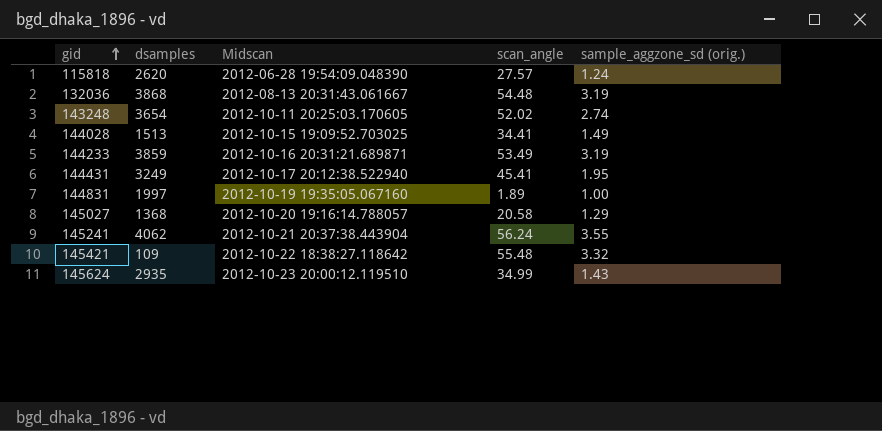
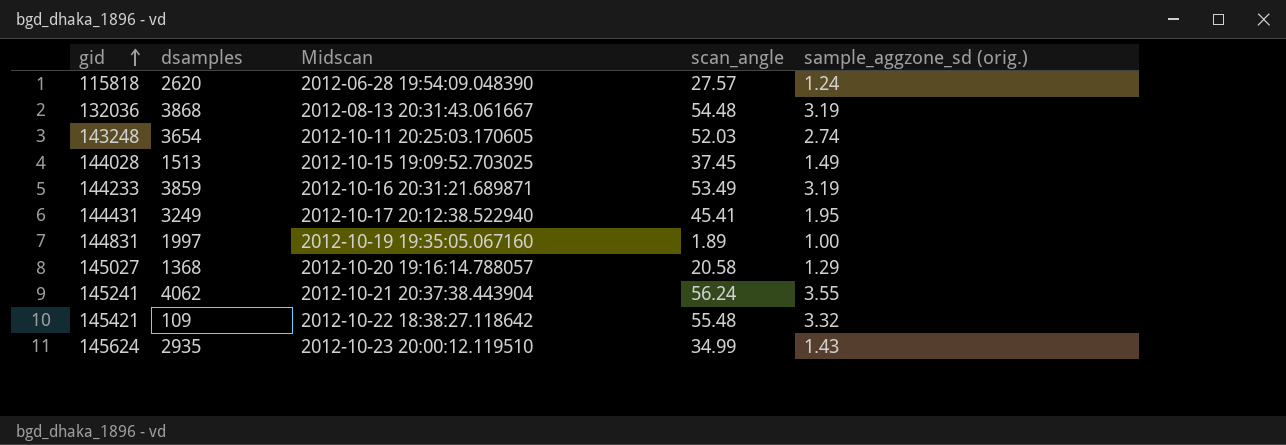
143248 | scan_angle: 52.02 -> 52.03
144028 | scan_angle: 34.41 -> 37.45

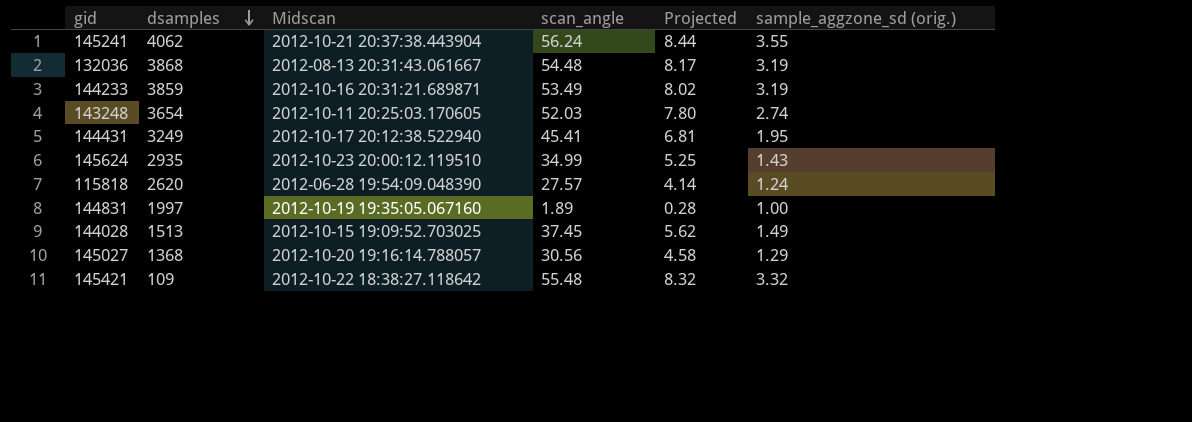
row order: gid ascending -> dsamples descending
column Projected | formula: none -> [scan_angle] * 0.15
145027 | scan_angle: 20.58 -> 30.56

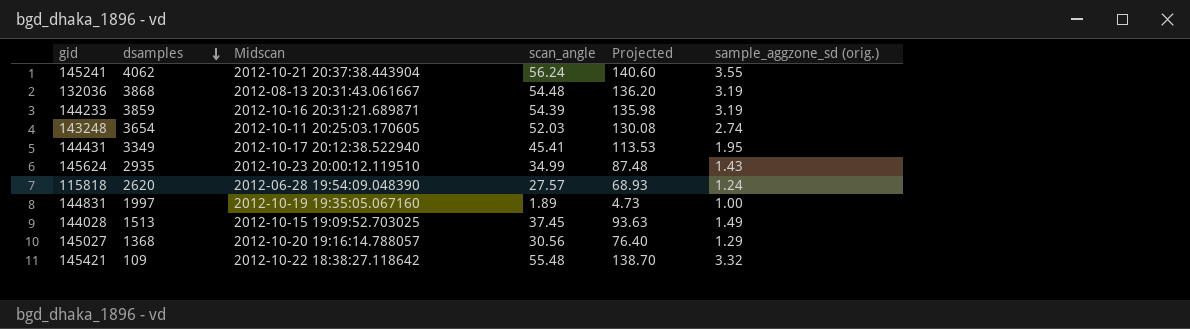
column Projected | formula: [scan_angle] * 0.15 -> [scan_angle] * 2.5
144233 | scan_angle: 53.49 -> 54.39
144431 | dsamples: 3249 -> 3349

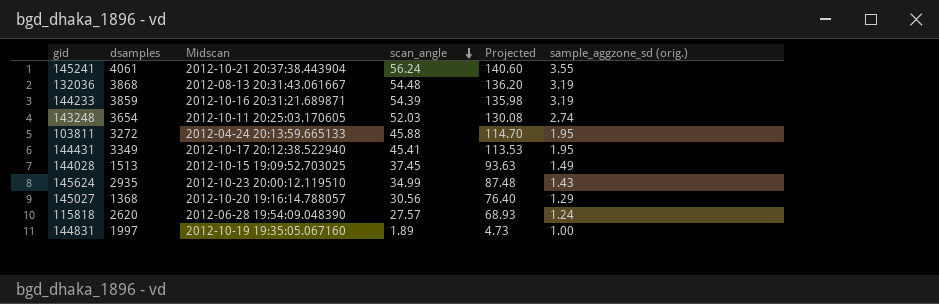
row order: dsamples descending -> scan_angle descending
row 145421: 109 | 2012-10-22 18:38:27.118642 | 55.48 | 138.70 | 3.32 -> none
145241 | dsamples: 4062 -> 4061
row 103811: none -> 3272 | 2012-04-24 20:13:59.665133 | 45.88 | 114.70 | 1.95

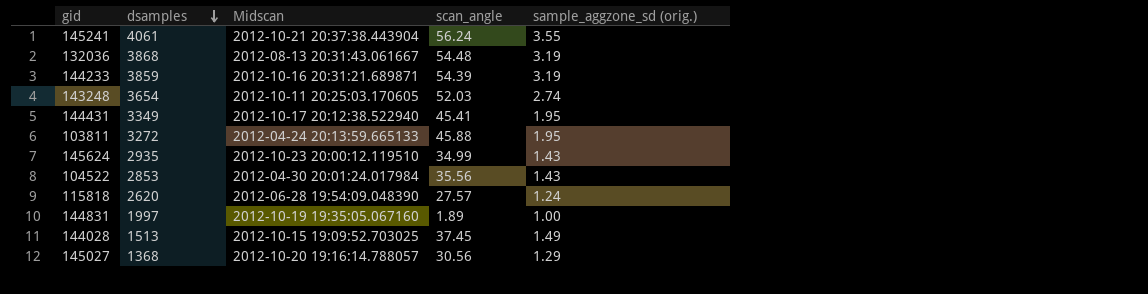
row order: scan_angle descending -> dsamples descending
column Projected | formula: [scan_angle] * 2.5 -> none
row 104522: none -> 2853 | 2012-04-30 20:01:24.017984 | 35.56 | 1.43

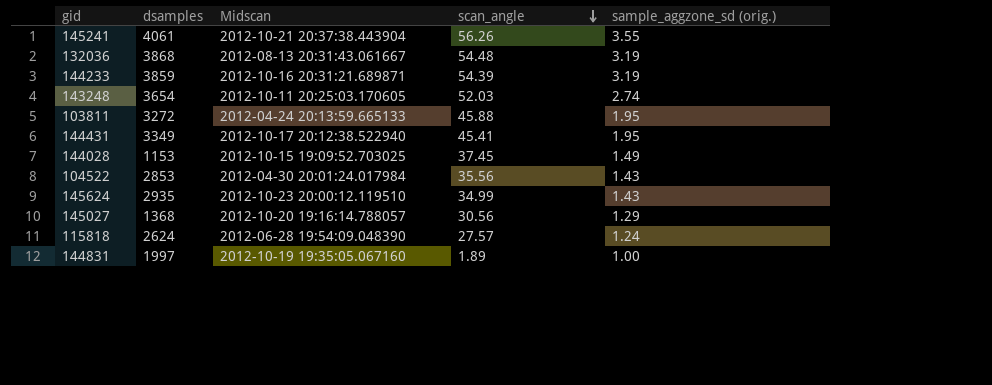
row order: dsamples descending -> scan_angle descending
145241 | scan_angle: 56.24 -> 56.26
144028 | dsamples: 1513 -> 1153
115818 | dsamples: 2620 -> 2624

